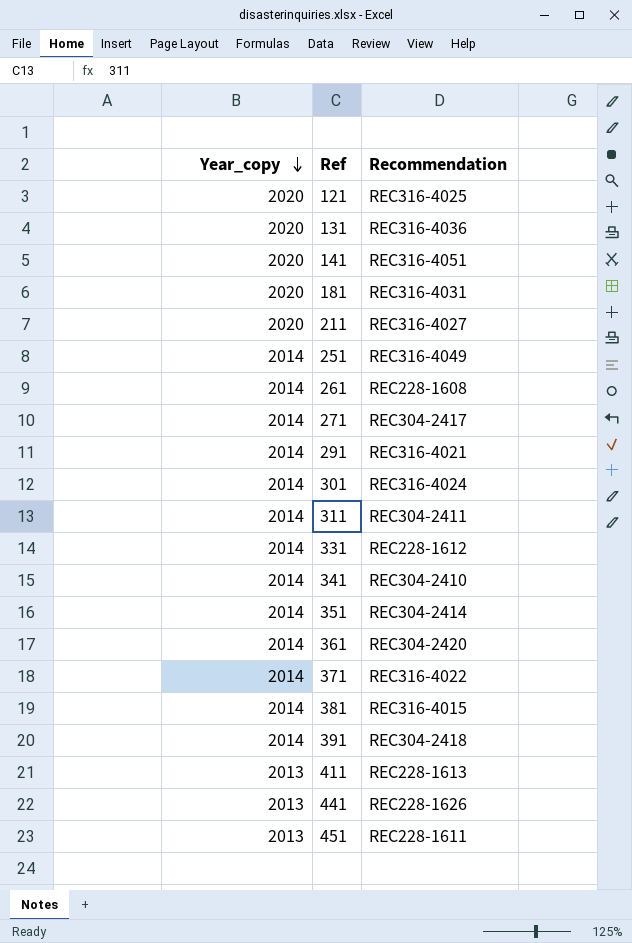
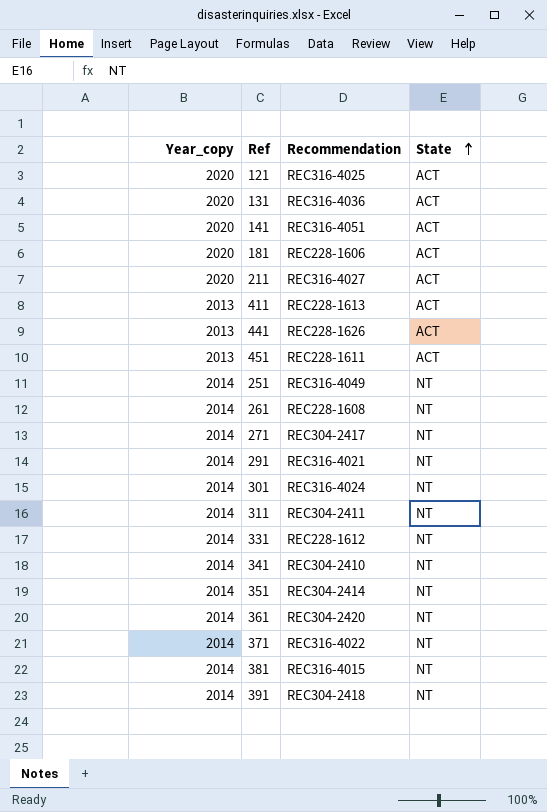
row order: Year_copy descending -> State ascending
column State | position: none -> 4
181 | Recommendation: REC316-4031 -> REC228-1606

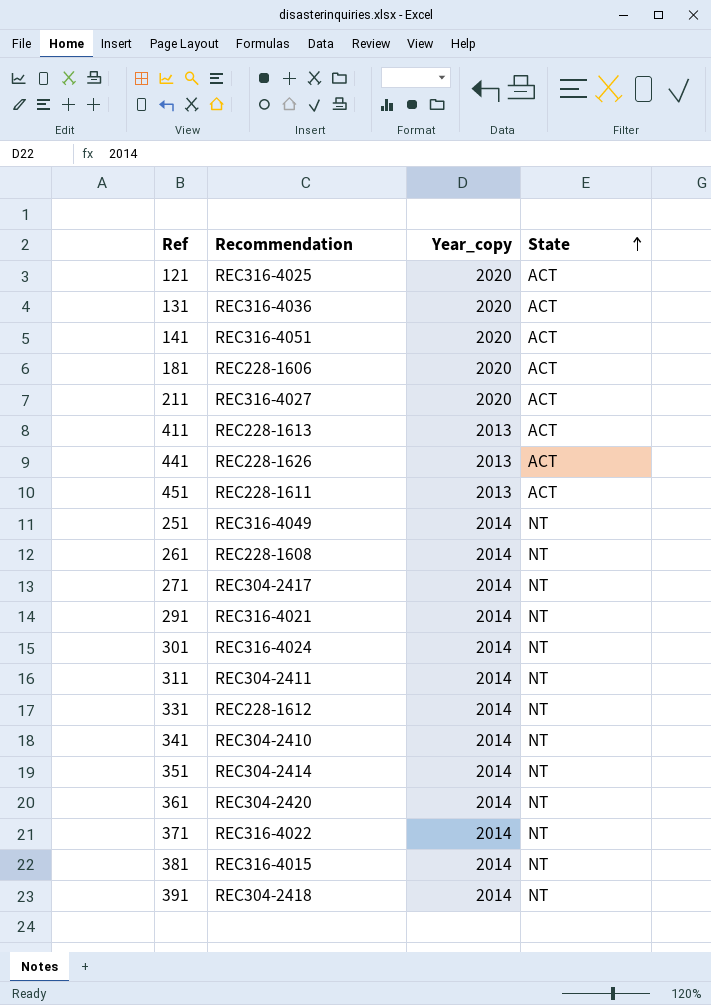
column Year_copy | position: 1 -> 3

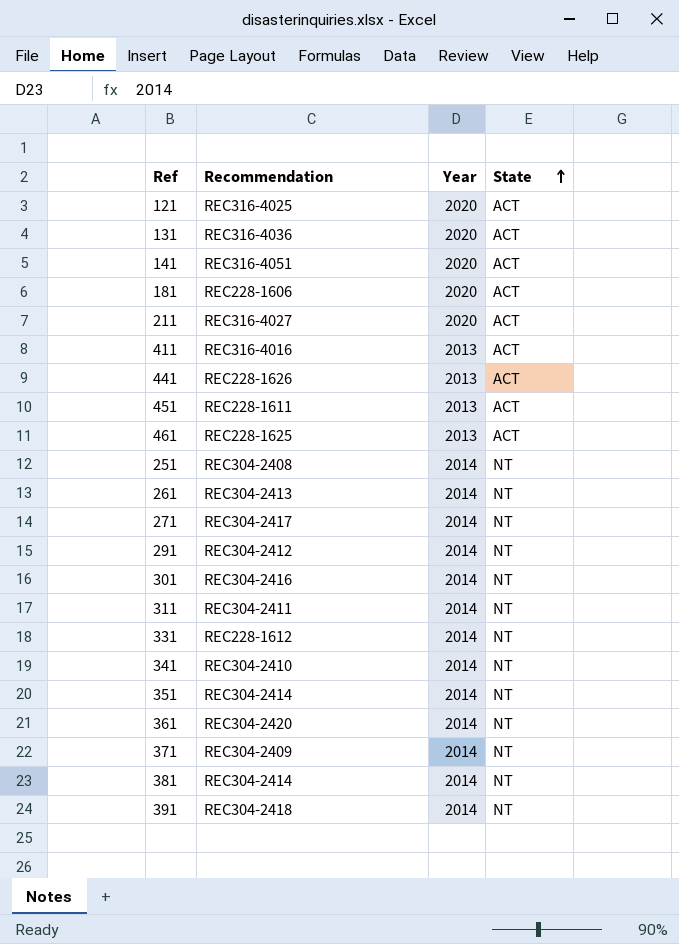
column name: Year_copy -> Year
411 | Recommendation: REC228-1613 -> REC316-4016
row 461: none -> REC228-1625 | 2013 | ACT
251 | Recommendation: REC316-4049 -> REC304-2408
261 | Recommendation: REC228-1608 -> REC304-2413
291 | Recommendation: REC316-4021 -> REC304-2412
301 | Recommendation: REC316-4024 -> REC304-2416
371 | Recommendation: REC316-4022 -> REC304-2409
381 | Recommendation: REC316-4015 -> REC304-2414

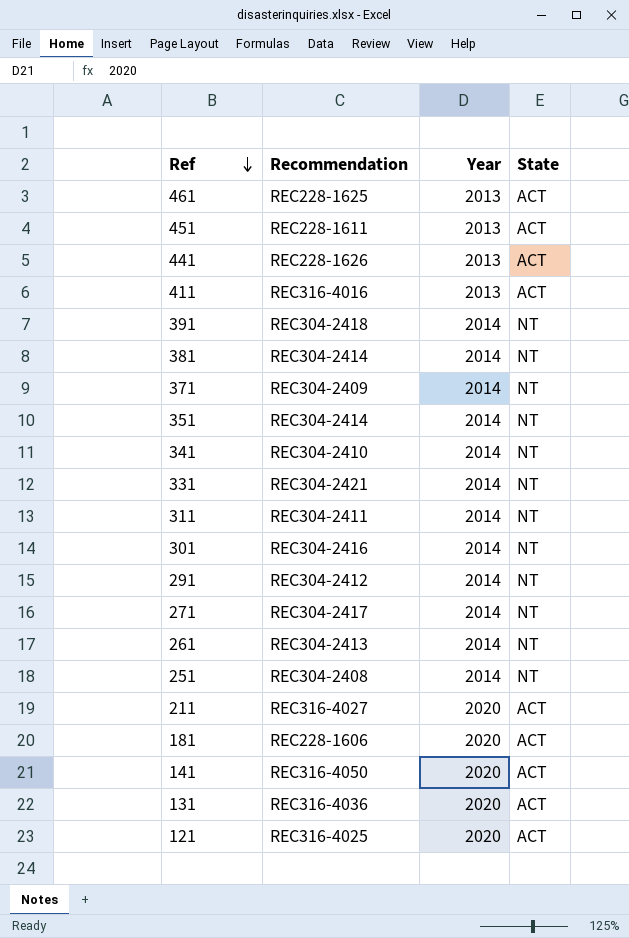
row order: State ascending -> Ref descending
row 361: REC304-2420 | 2014 | NT -> none
331 | Recommendation: REC228-1612 -> REC304-2421
141 | Recommendation: REC316-4051 -> REC316-4050

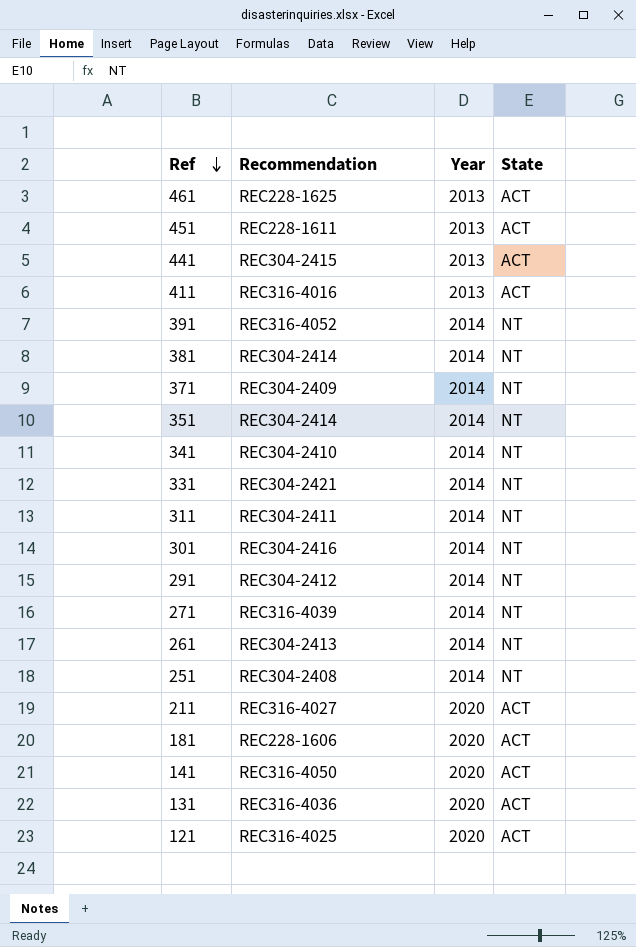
441 | Recommendation: REC228-1626 -> REC304-2415
391 | Recommendation: REC304-2418 -> REC316-4052
271 | Recommendation: REC304-2417 -> REC316-4039

